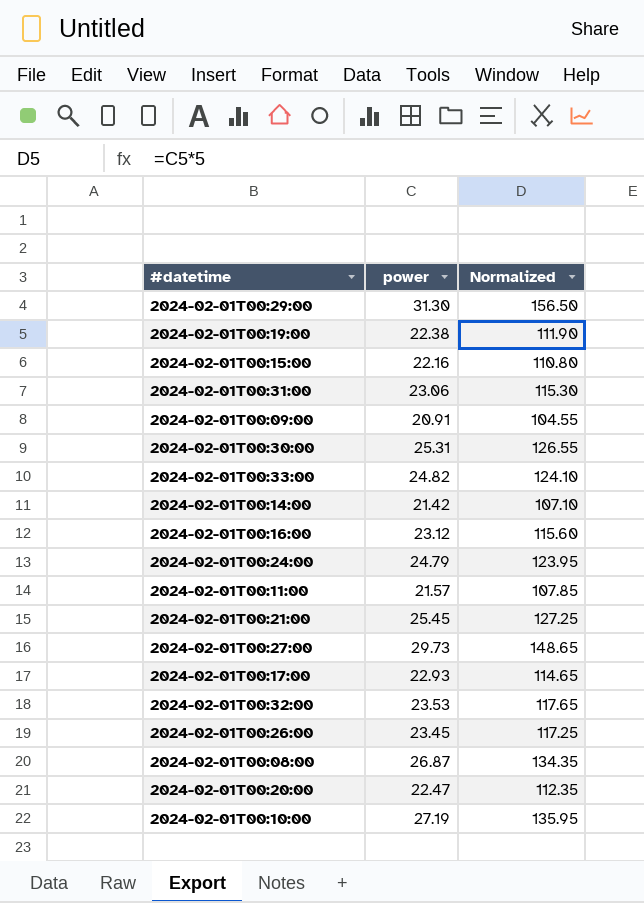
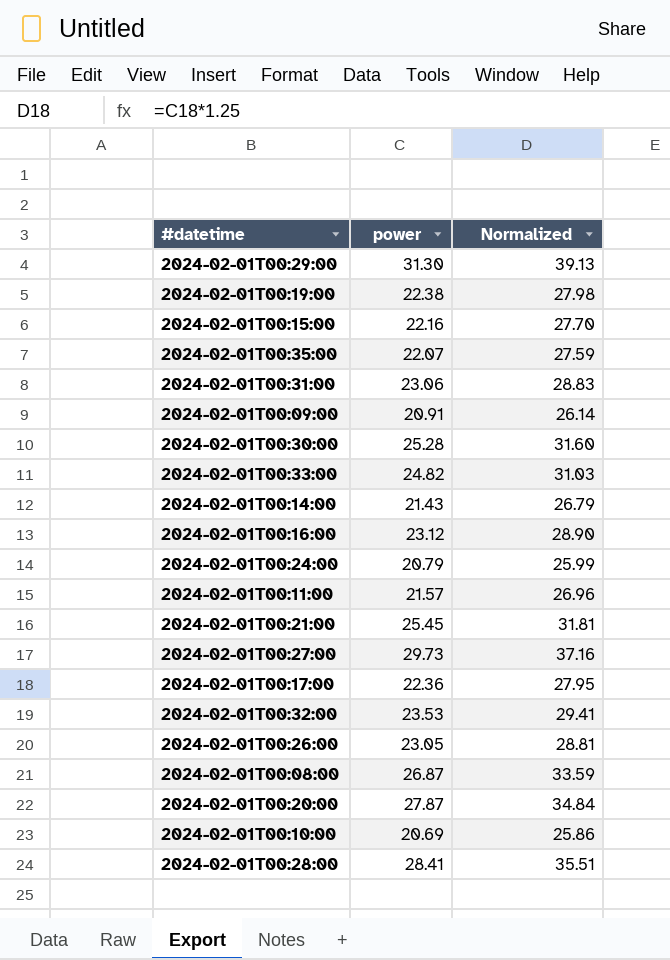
column Normalized | formula: [power] * 5 -> [power] * 1.25
row 2024-02-01T00:35:00: none -> 22.07 | 27.59
2024-02-01T00:30:00 | power: 25.31 -> 25.28
2024-02-01T00:14:00 | power: 21.42 -> 21.43
2024-02-01T00:24:00 | power: 24.79 -> 20.79
2024-02-01T00:17:00 | power: 22.93 -> 22.36
2024-02-01T00:26:00 | power: 23.45 -> 23.05
2024-02-01T00:20:00 | power: 22.47 -> 27.87
2024-02-01T00:10:00 | power: 27.19 -> 20.69
row 2024-02-01T00:28:00: none -> 28.41 | 35.51

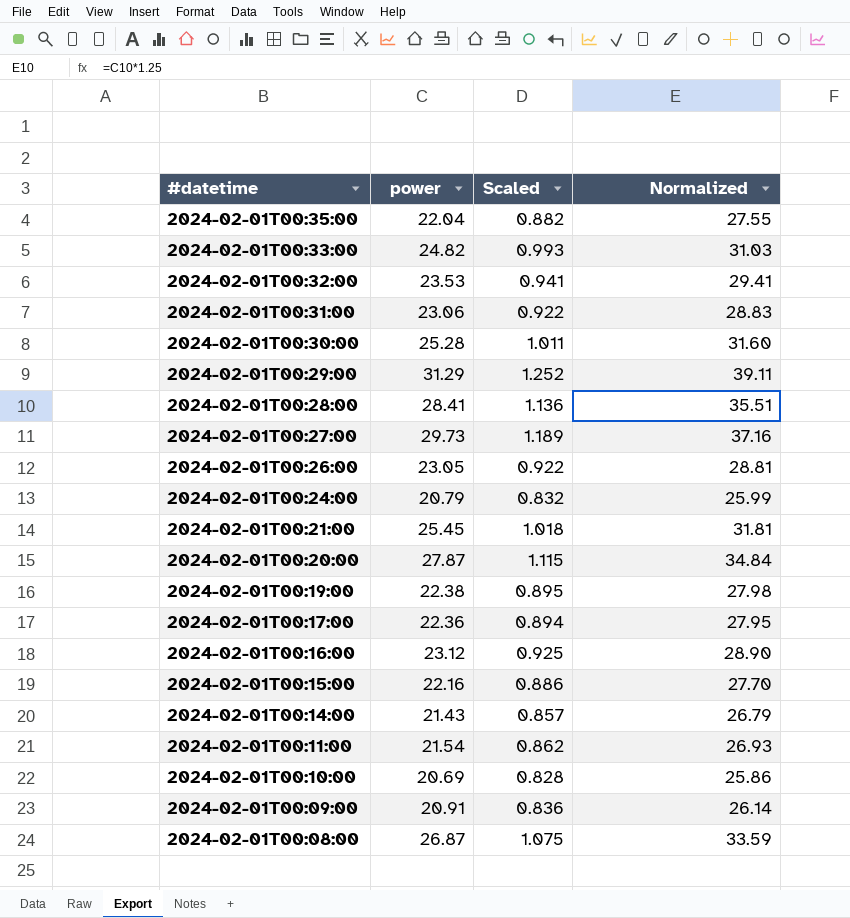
row order: none -> #datetime descending
column Scaled | formula: none -> [power] * 0.04
2024-02-01T00:35:00 | power: 22.07 -> 22.04
2024-02-01T00:35:00 | Normalized: 27.59 -> 27.55
2024-02-01T00:29:00 | power: 31.30 -> 31.29
2024-02-01T00:29:00 | Normalized: 39.13 -> 39.11
2024-02-01T00:11:00 | power: 21.57 -> 21.54
2024-02-01T00:11:00 | Normalized: 26.96 -> 26.93

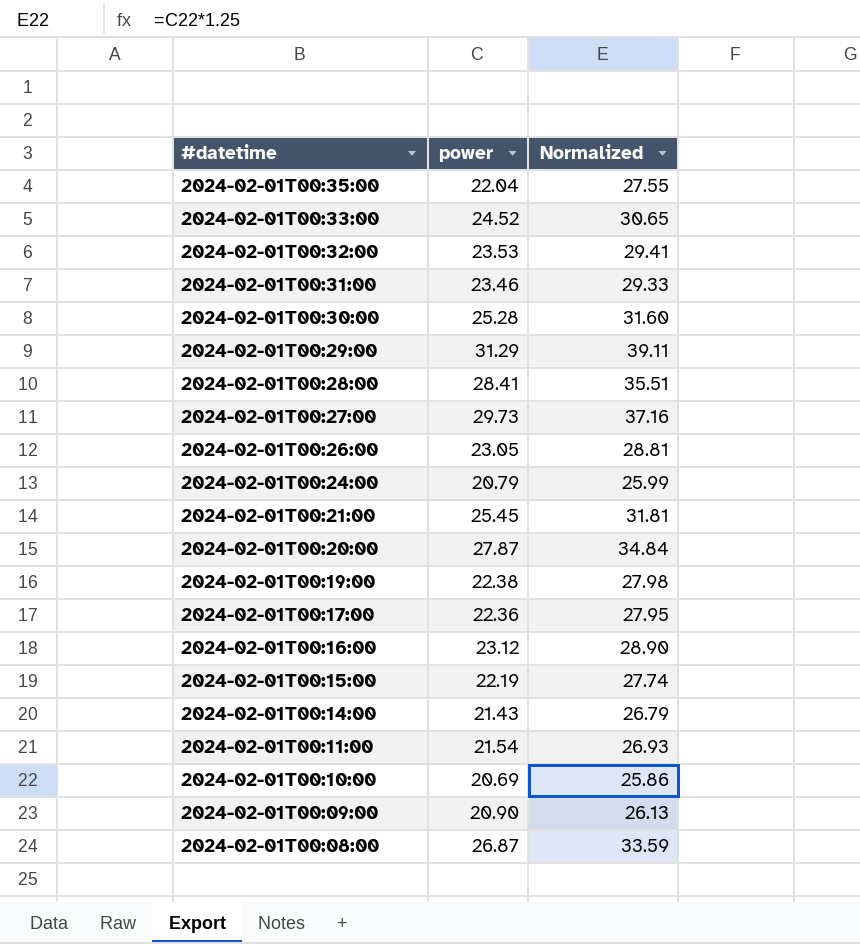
column Scaled | formula: [power] * 0.04 -> none
2024-02-01T00:33:00 | power: 24.82 -> 24.52
2024-02-01T00:33:00 | Normalized: 31.03 -> 30.65
2024-02-01T00:31:00 | power: 23.06 -> 23.46
2024-02-01T00:31:00 | Normalized: 28.83 -> 29.33
2024-02-01T00:15:00 | power: 22.16 -> 22.19
2024-02-01T00:15:00 | Normalized: 27.70 -> 27.74
2024-02-01T00:09:00 | power: 20.91 -> 20.90
2024-02-01T00:09:00 | Normalized: 26.14 -> 26.13

